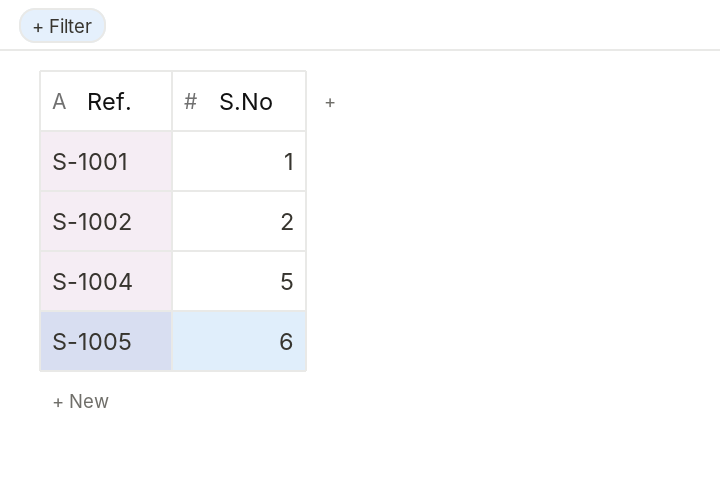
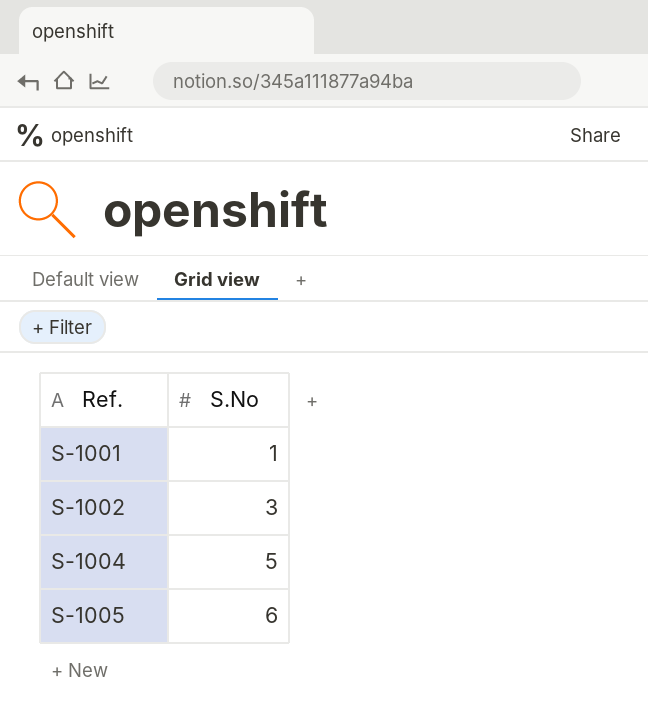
S-1002 | S.No: 2 -> 3

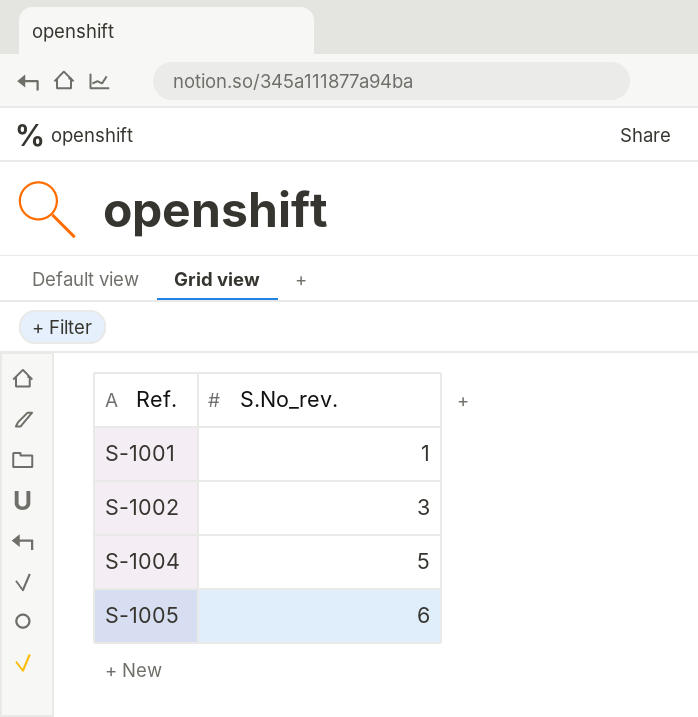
column name: S.No -> S.No_rev.

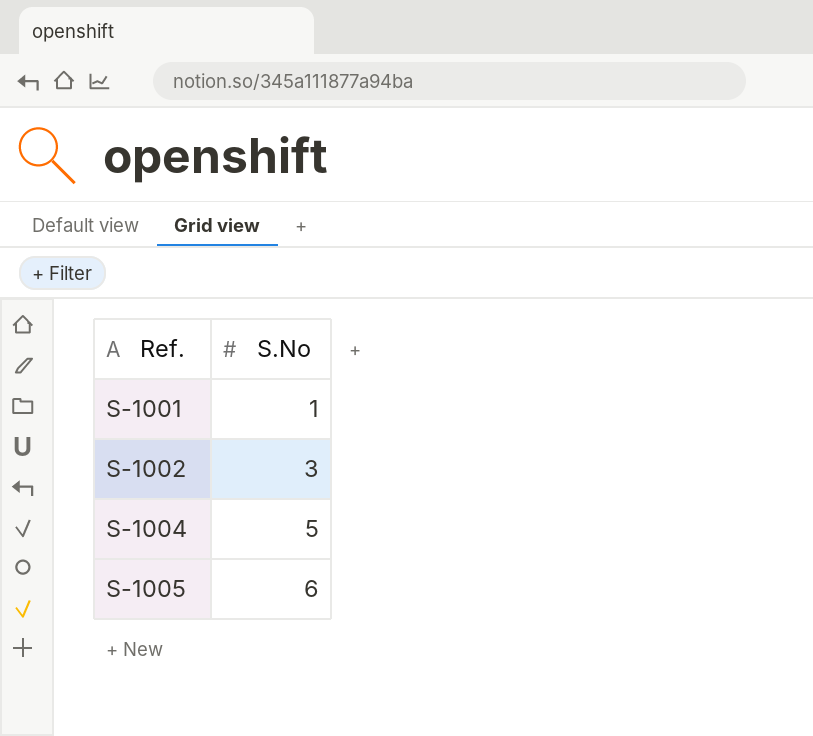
column name: S.No_rev. -> S.No

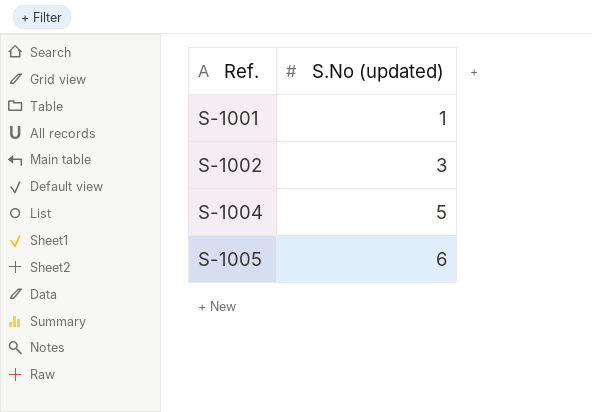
column name: S.No -> S.No (updated)

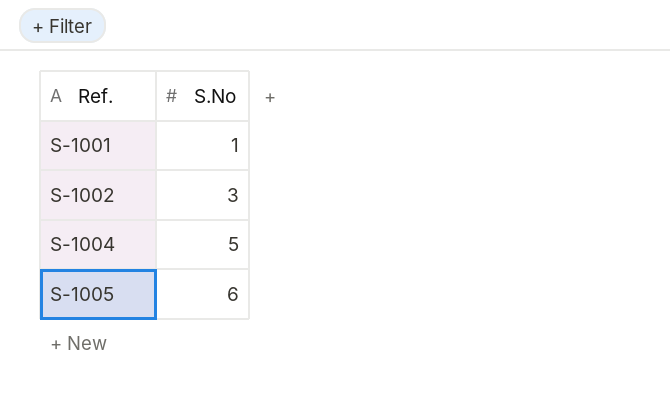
column name: S.No (updated) -> S.No

